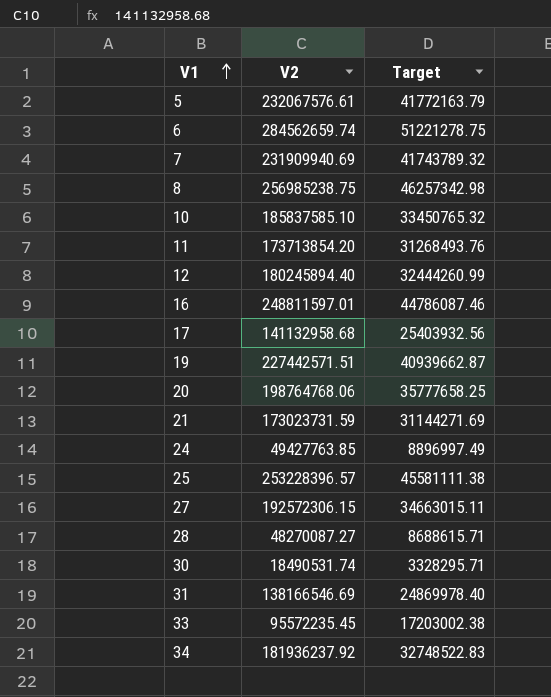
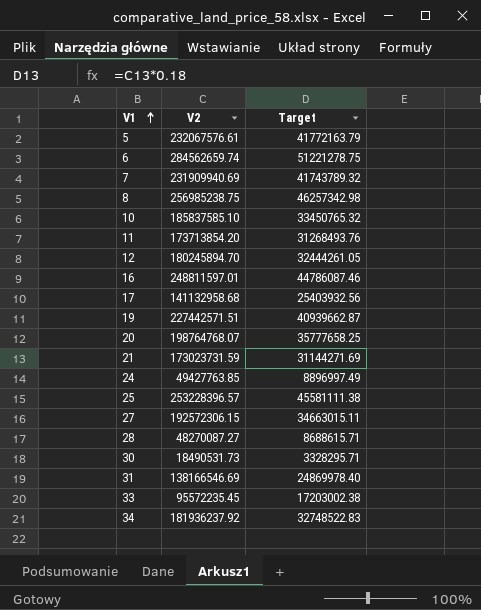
12 | V2: 180245894.40 -> 180245894.70
12 | Target: 32444260.99 -> 32444261.05
20 | V2: 198764768.06 -> 198764768.07
30 | V2: 18490531.74 -> 18490531.73

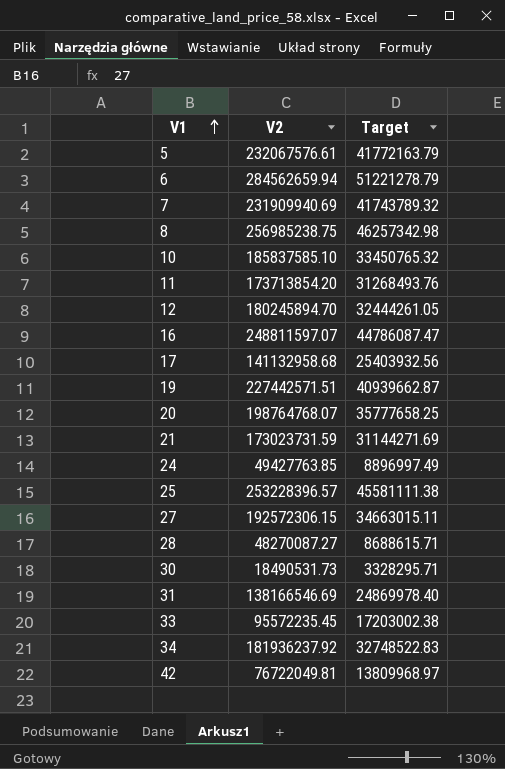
6 | V2: 284562659.74 -> 284562659.94
6 | Target: 51221278.75 -> 51221278.79
16 | V2: 248811597.01 -> 248811597.07
16 | Target: 44786087.46 -> 44786087.47
row 42: none -> 76722049.81 | 13809968.97

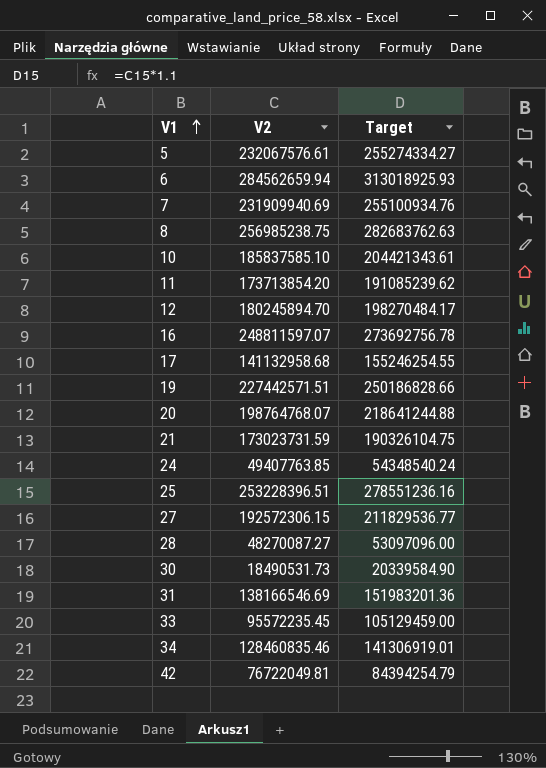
column Target | formula: [V2] * 0.18 -> [V2] * 1.1
24 | V2: 49427763.85 -> 49407763.85
25 | V2: 253228396.57 -> 253228396.51
34 | V2: 181936237.92 -> 128460835.46

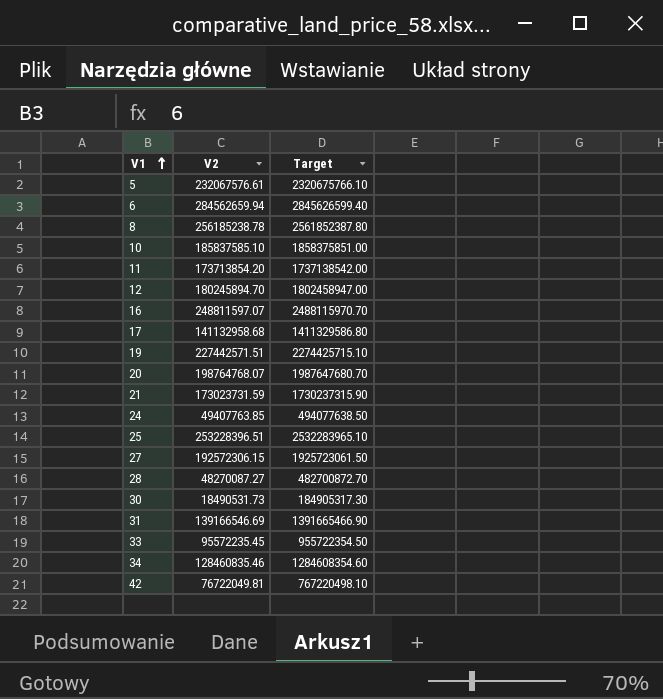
column Target | formula: [V2] * 1.1 -> [V2] * 10
row 7: 231909940.69 | 255100934.76 -> none
8 | V2: 256985238.75 -> 256185238.78
31 | V2: 138166546.69 -> 139166546.69

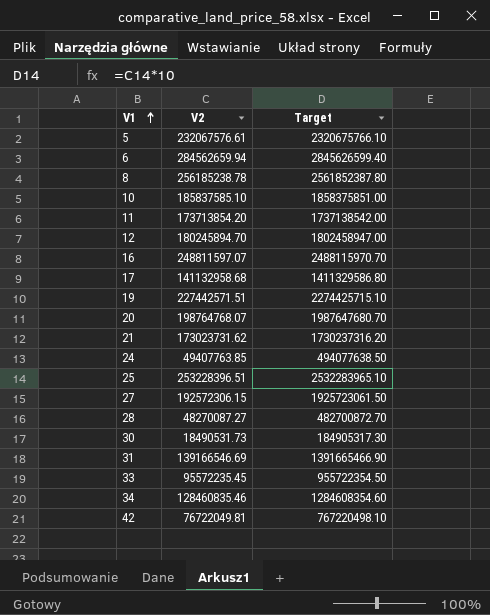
21 | V2: 173023731.59 -> 173023731.62
21 | Target: 1730237315.90 -> 1730237316.20

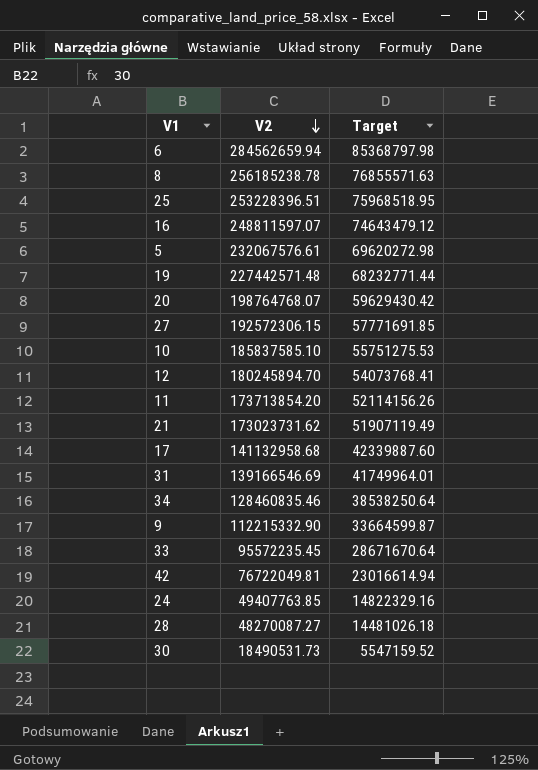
row order: V1 ascending -> V2 descending
column Target | formula: [V2] * 10 -> [V2] * 0.3
19 | V2: 227442571.51 -> 227442571.48
row 9: none -> 112215332.90 | 33664599.87

